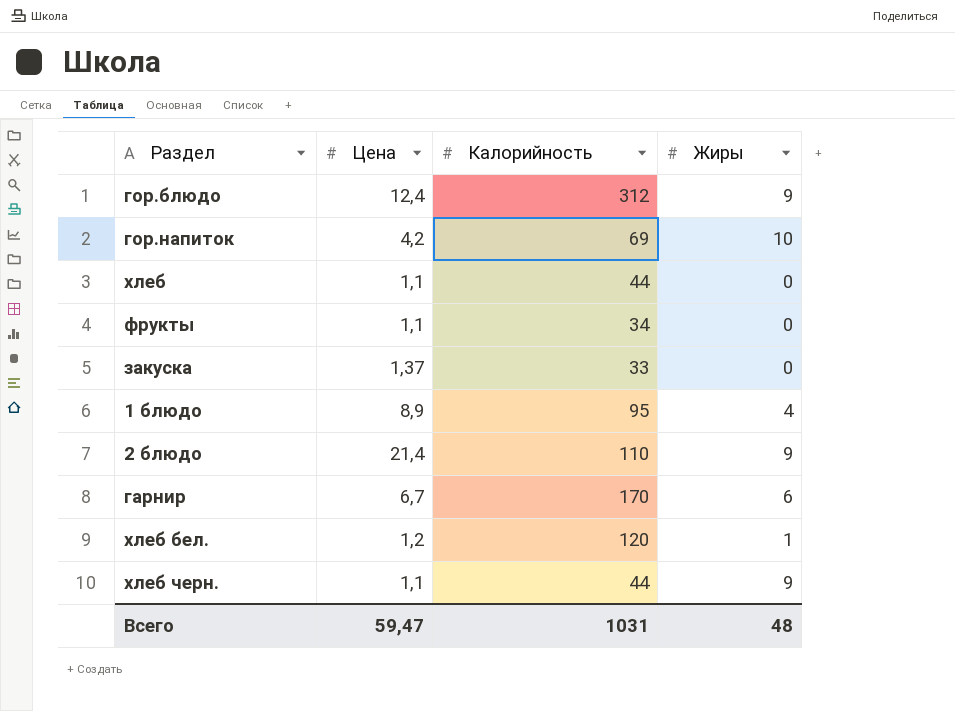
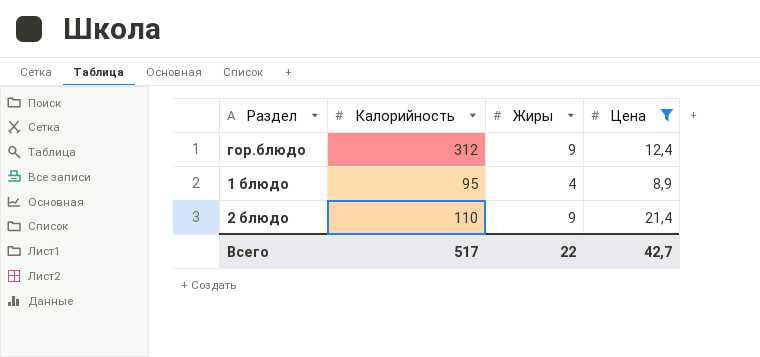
filter: none -> Цена >= 8,9
column Цена | position: 2 -> 4
Всего | Калорийность: 1031 -> 517
Всего | Жиры: 48 -> 22
Всего | Цена: 59,47 -> 42,7

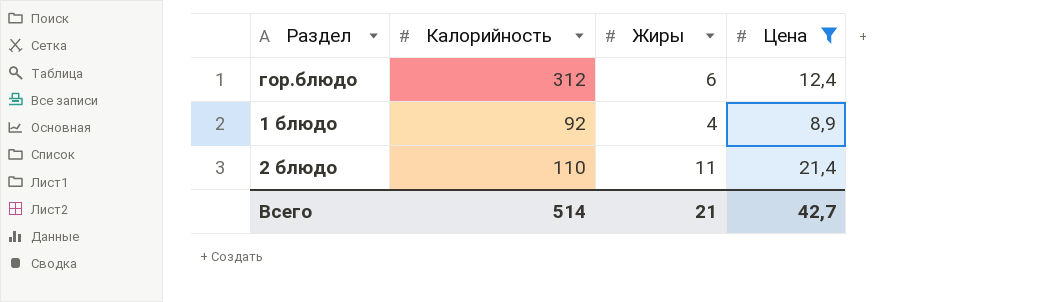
гор.блюдо | Жиры: 9 -> 6
1 блюдо | Калорийность: 95 -> 92
2 блюдо | Жиры: 9 -> 11
Всего | Калорийность: 517 -> 514
Всего | Жиры: 22 -> 21

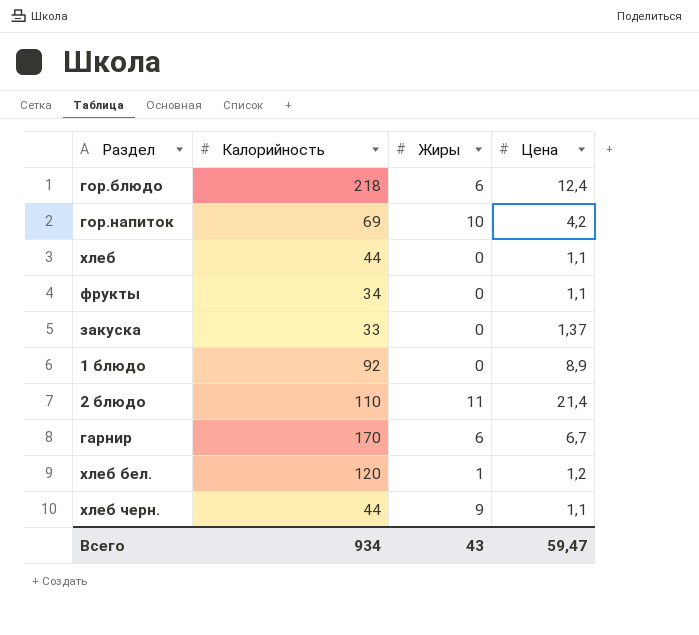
filter: Цена >= 8,9 -> none
гор.блюдо | Калорийность: 312 -> 218
1 блюдо | Жиры: 4 -> 0
Всего | Калорийность: 514 -> 934
Всего | Жиры: 21 -> 43
Всего | Цена: 42,7 -> 59,47

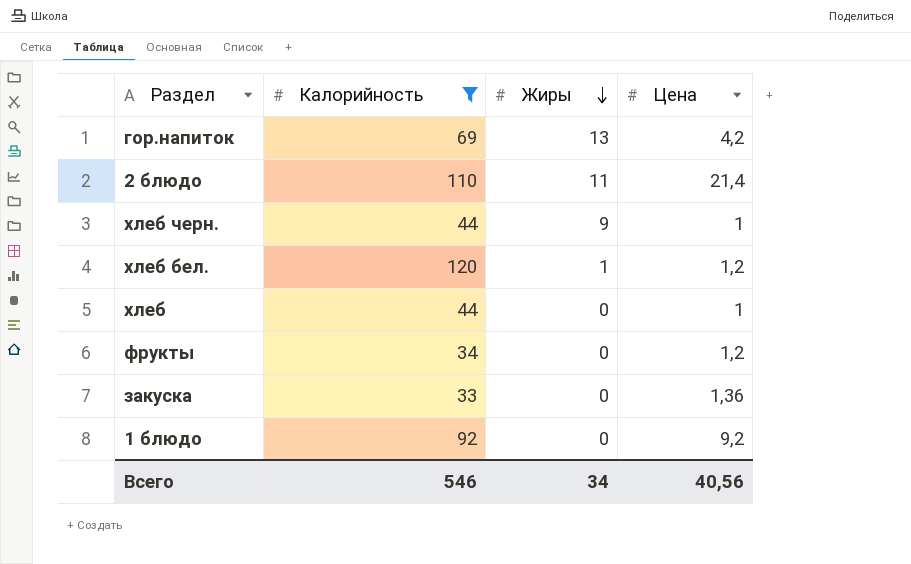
filter: none -> Калорийность <= 120
row order: none -> Жиры descending
гор.напиток | Жиры: 10 -> 13
хлеб черн. | Цена: 1,1 -> 1
хлеб | Цена: 1,1 -> 1
фрукты | Цена: 1,1 -> 1,2
закуска | Цена: 1,37 -> 1,36
1 блюдо | Цена: 8,9 -> 9,2
Всего | Калорийность: 934 -> 546
Всего | Жиры: 43 -> 34
Всего | Цена: 59,47 -> 40,56

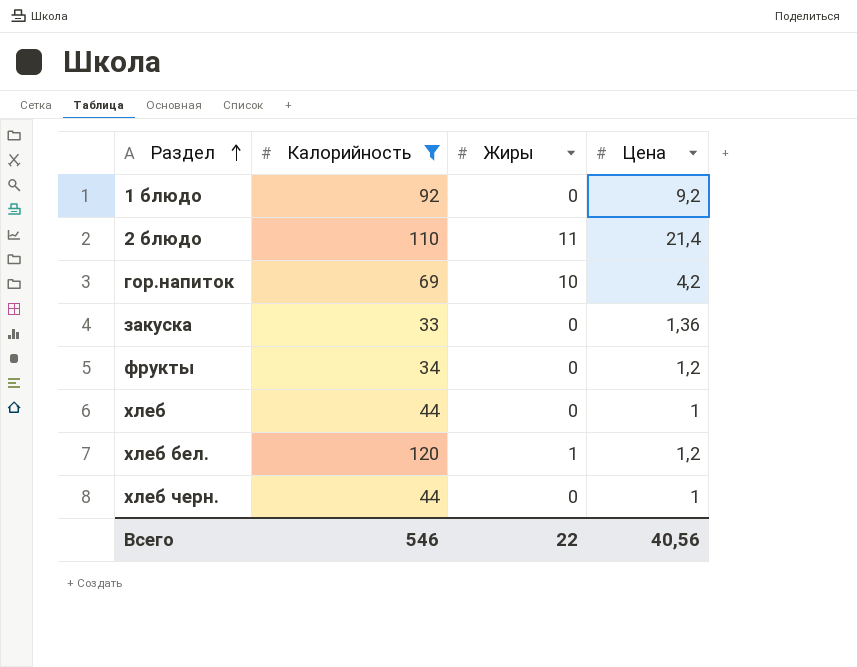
row order: Жиры descending -> Раздел ascending
гор.напиток | Жиры: 13 -> 10
хлеб черн. | Жиры: 9 -> 0
Всего | Жиры: 34 -> 22

